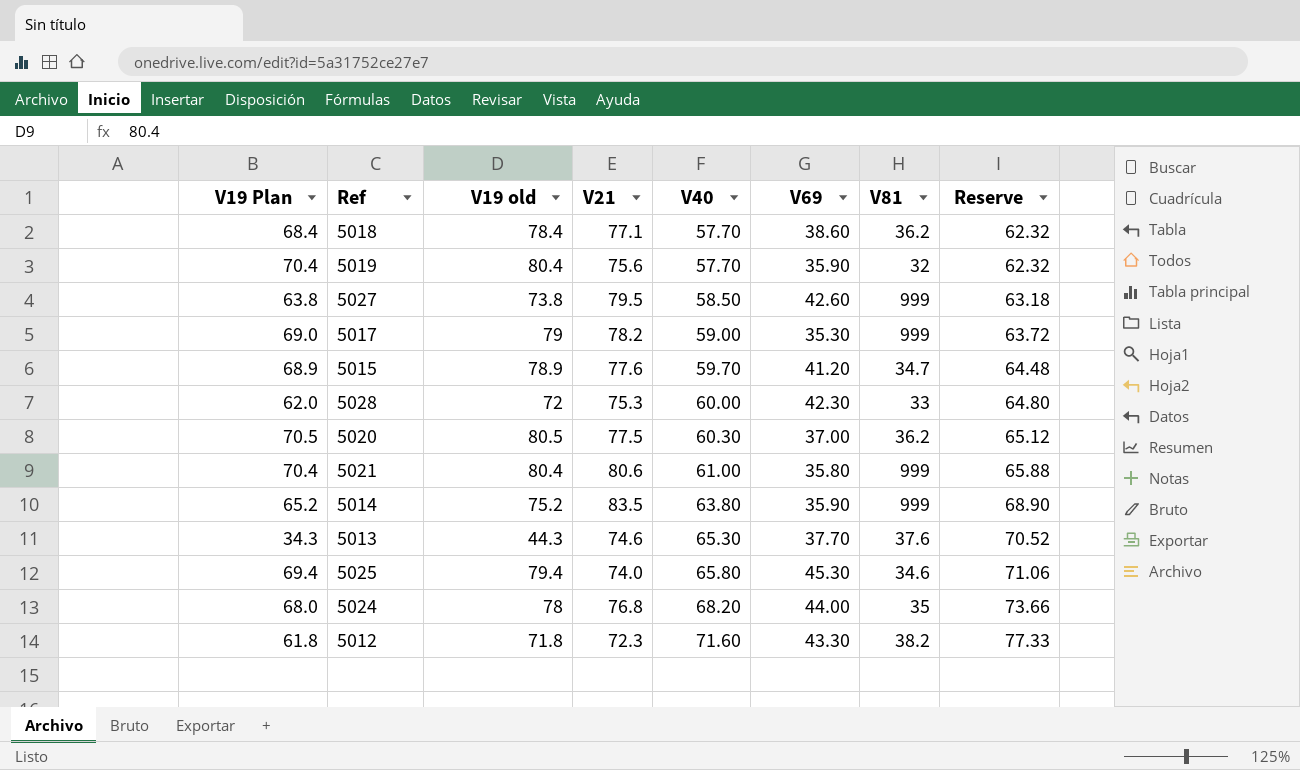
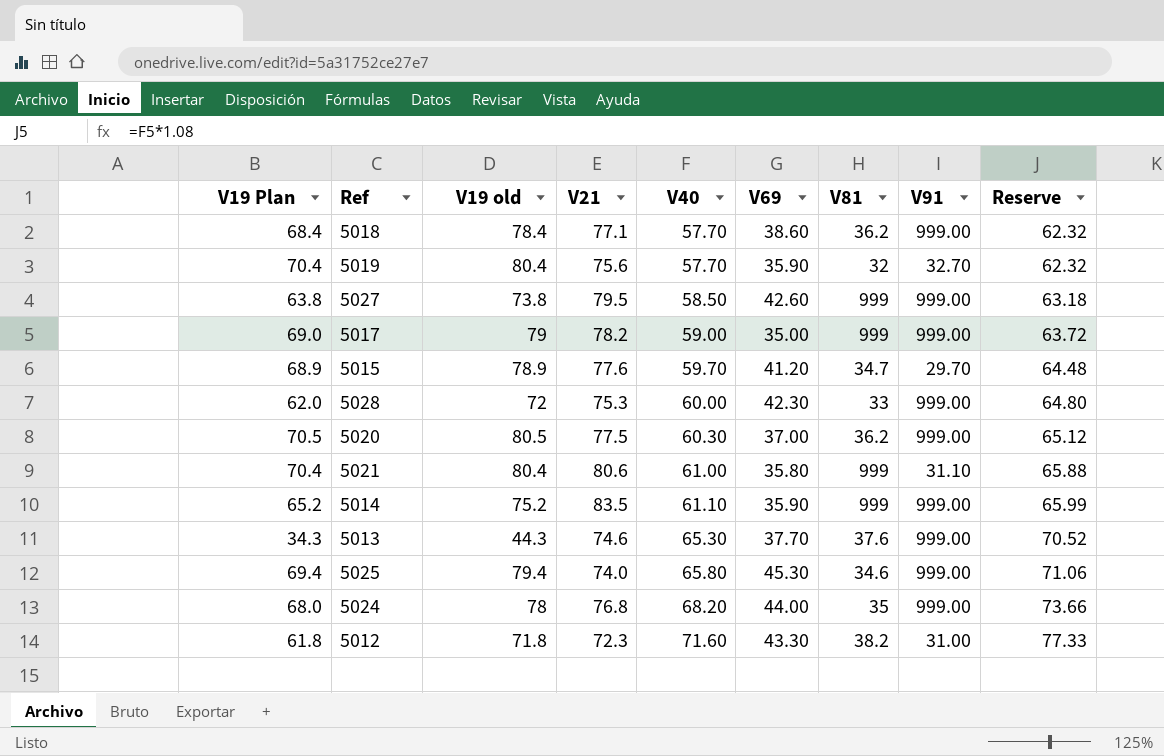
column V91 | position: none -> 8
5017 | V69: 35.30 -> 35.00
5014 | V40: 63.80 -> 61.10
5014 | Reserve: 68.90 -> 65.99

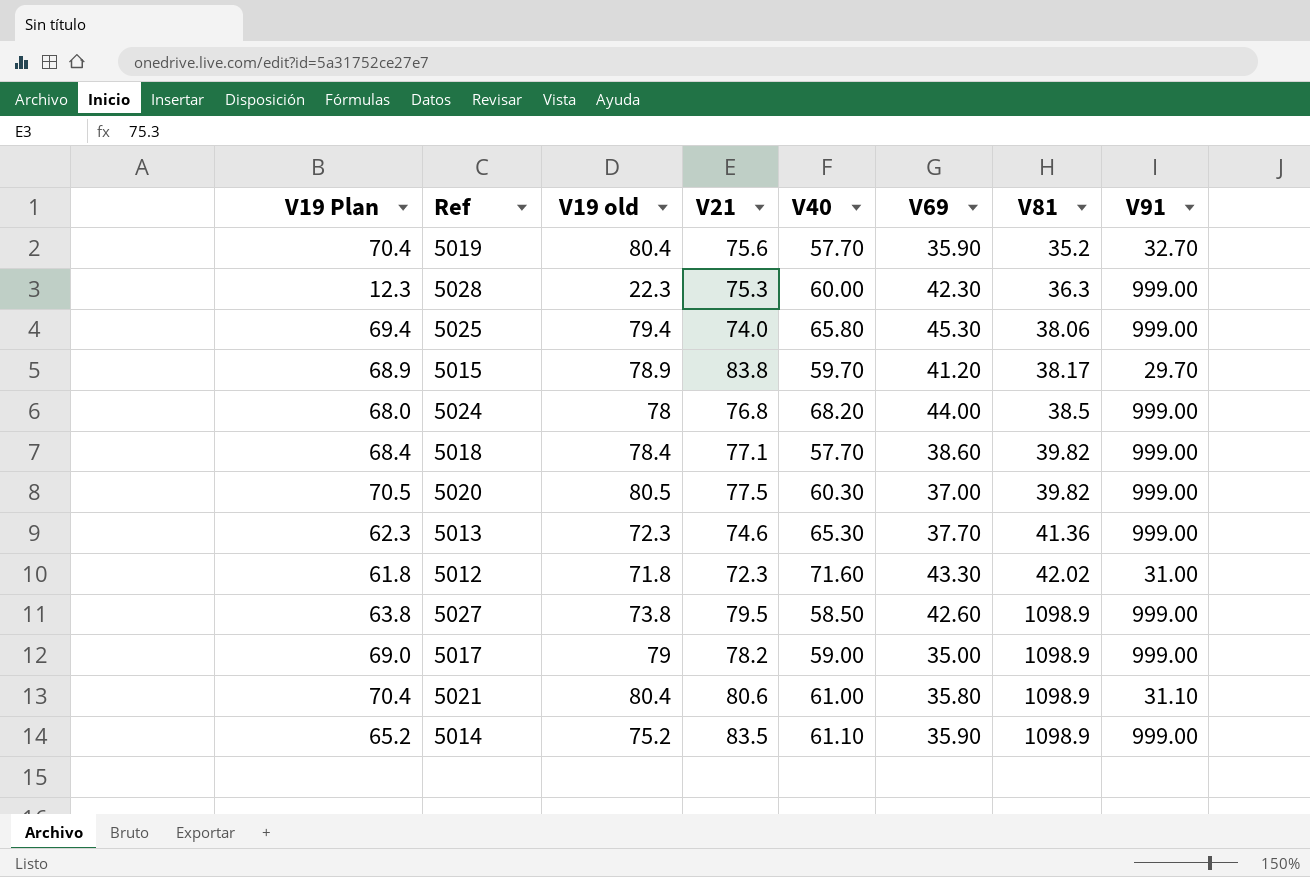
row order: V40 ascending -> V81 ascending
column Reserve | formula: [V40] * 1.08 -> none
5019 | V81: 32 -> 35.2
5028 | V19 Plan: 62.0 -> 12.3
5028 | V19 old: 72 -> 22.3
5028 | V81: 33 -> 36.3
5025 | V81: 34.6 -> 38.06
5015 | V21: 77.6 -> 83.8
5015 | V81: 34.7 -> 38.17
5024 | V81: 35 -> 38.5
5018 | V81: 36.2 -> 39.82
5020 | V81: 36.2 -> 39.82
5013 | V19 Plan: 34.3 -> 62.3
5013 | V19 old: 44.3 -> 72.3
5013 | V81: 37.6 -> 41.36
5012 | V81: 38.2 -> 42.02
5027 | V81: 999 -> 1098.9
5017 | V81: 999 -> 1098.9
5021 | V81: 999 -> 1098.9
5014 | V81: 999 -> 1098.9

